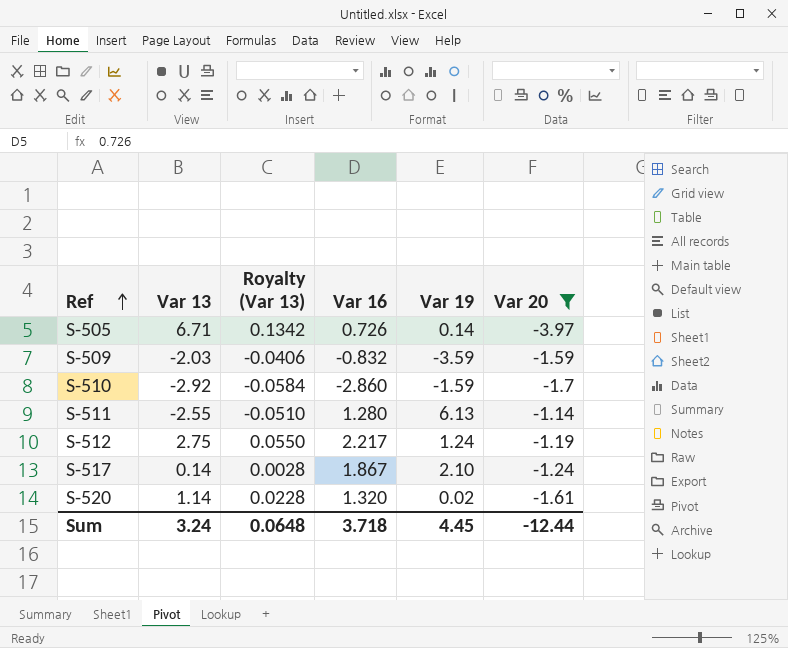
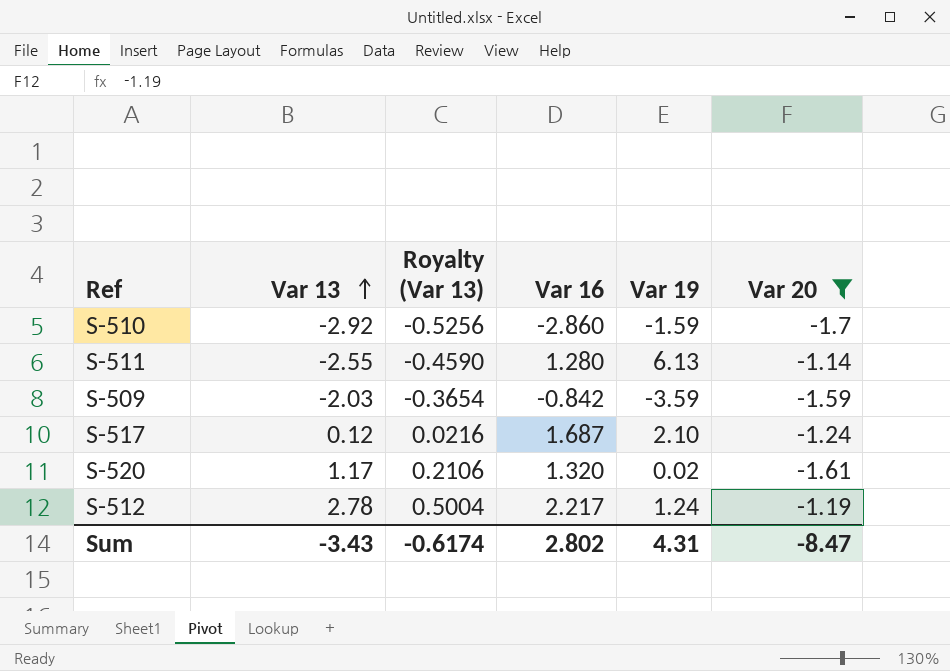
row order: Ref ascending -> Var 13 ascending
column Royalty (Var 13) | formula: [Var 13] * 0.02 -> [Var 13] * 0.18
row S-505: 6.71 | 0.1342 | 0.726 | 0.14 | -3.97 -> none
S-509 | Var 16: -0.832 -> -0.842
S-517 | Var 13: 0.14 -> 0.12
S-517 | Var 16: 1.867 -> 1.687
S-520 | Var 13: 1.14 -> 1.17
S-512 | Var 13: 2.75 -> 2.78
Sum | Var 13: 3.24 -> -3.43
Sum | Royalty (Var 13): 0.0648 -> -0.6174
Sum | Var 16: 3.718 -> 2.802
Sum | Var 19: 4.45 -> 4.31
Sum | Var 20: -12.44 -> -8.47

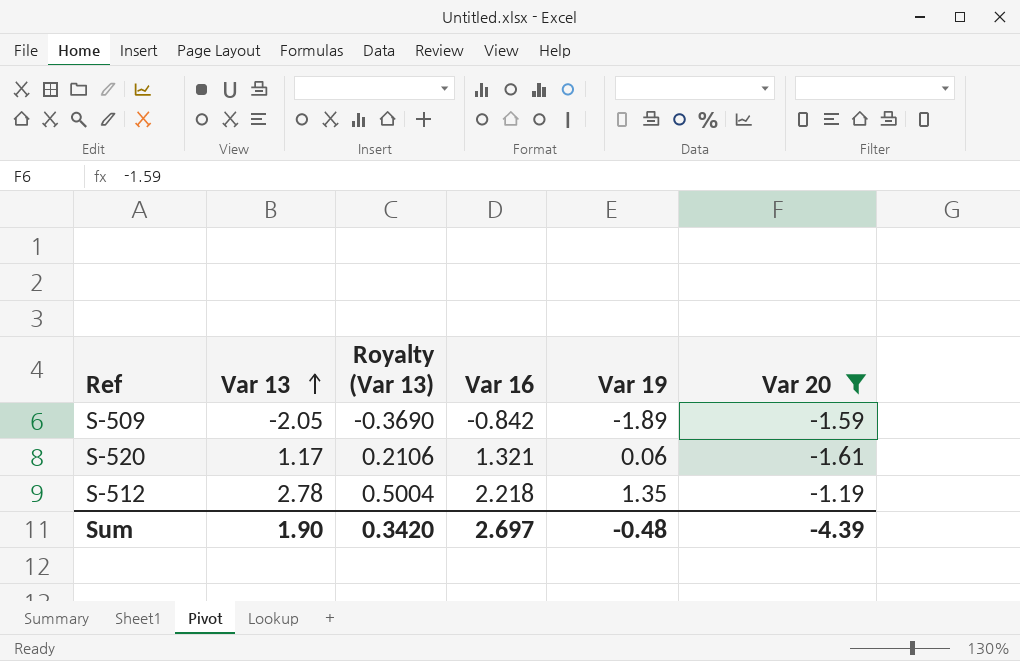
row S-510: -2.92 | -0.5256 | -2.860 | -1.59 | -1.7 -> none
row S-511: -2.55 | -0.4590 | 1.280 | 6.13 | -1.14 -> none
row S-517: 0.12 | 0.0216 | 1.687 | 2.10 | -1.24 -> none
S-509 | Var 13: -2.03 -> -2.05
S-509 | Royalty (Var 13): -0.3654 -> -0.3690
S-509 | Var 19: -3.59 -> -1.89
S-520 | Var 16: 1.320 -> 1.321
S-520 | Var 19: 0.02 -> 0.06
S-512 | Var 16: 2.217 -> 2.218
S-512 | Var 19: 1.24 -> 1.35
Sum | Var 13: -3.43 -> 1.90
Sum | Royalty (Var 13): -0.6174 -> 0.3420
Sum | Var 16: 2.802 -> 2.697
Sum | Var 19: 4.31 -> -0.48
Sum | Var 20: -8.47 -> -4.39

